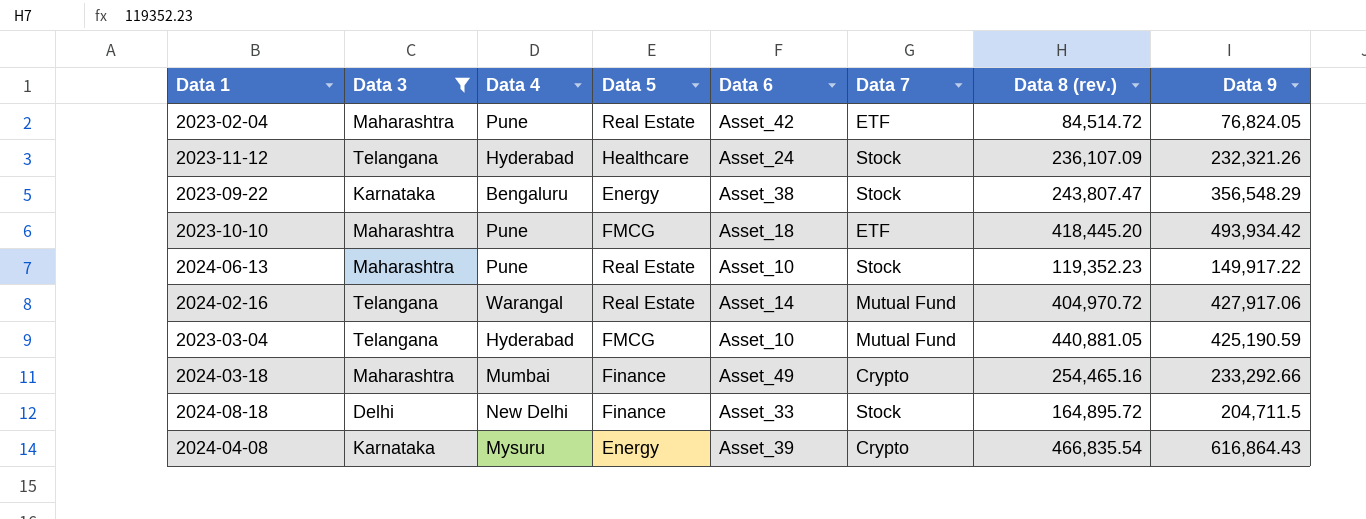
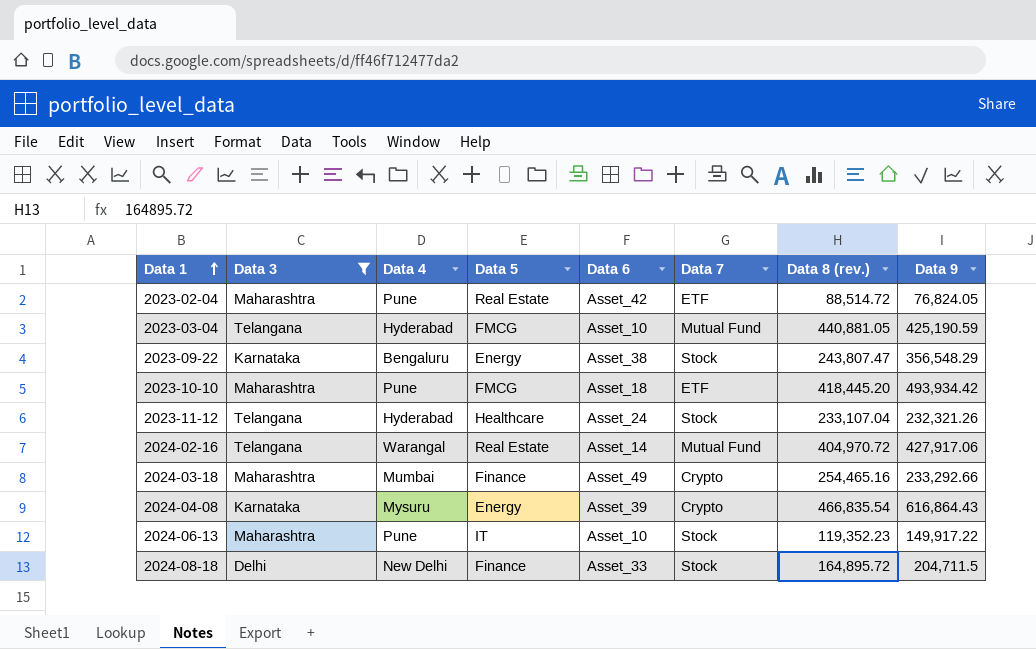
row order: none -> Data 1 ascending
2023-02-04 | Data 8 (rev.): 84,514.72 -> 88,514.72
2023-11-12 | Data 8 (rev.): 236,107.09 -> 233,107.04
2024-06-13 | Data 5: Real Estate -> IT

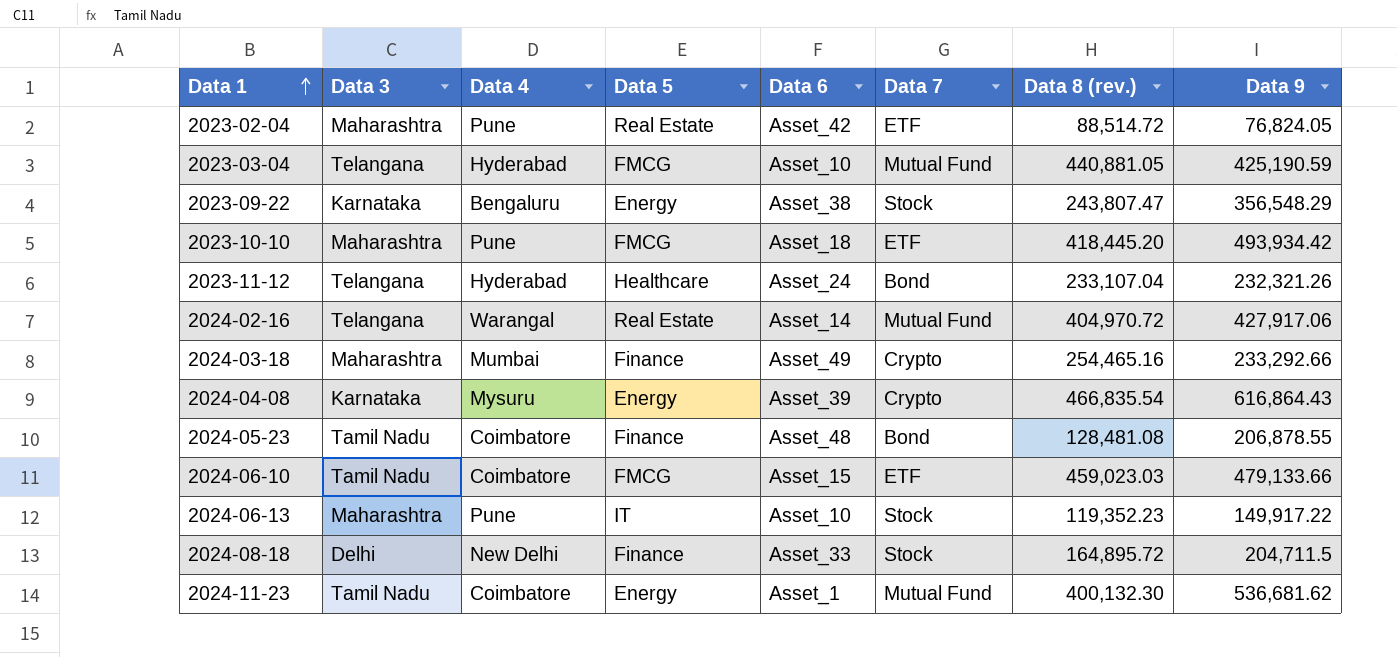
filter: Data 3 != Tamil Nadu -> none
2023-11-12 | Data 7: Stock -> Bond

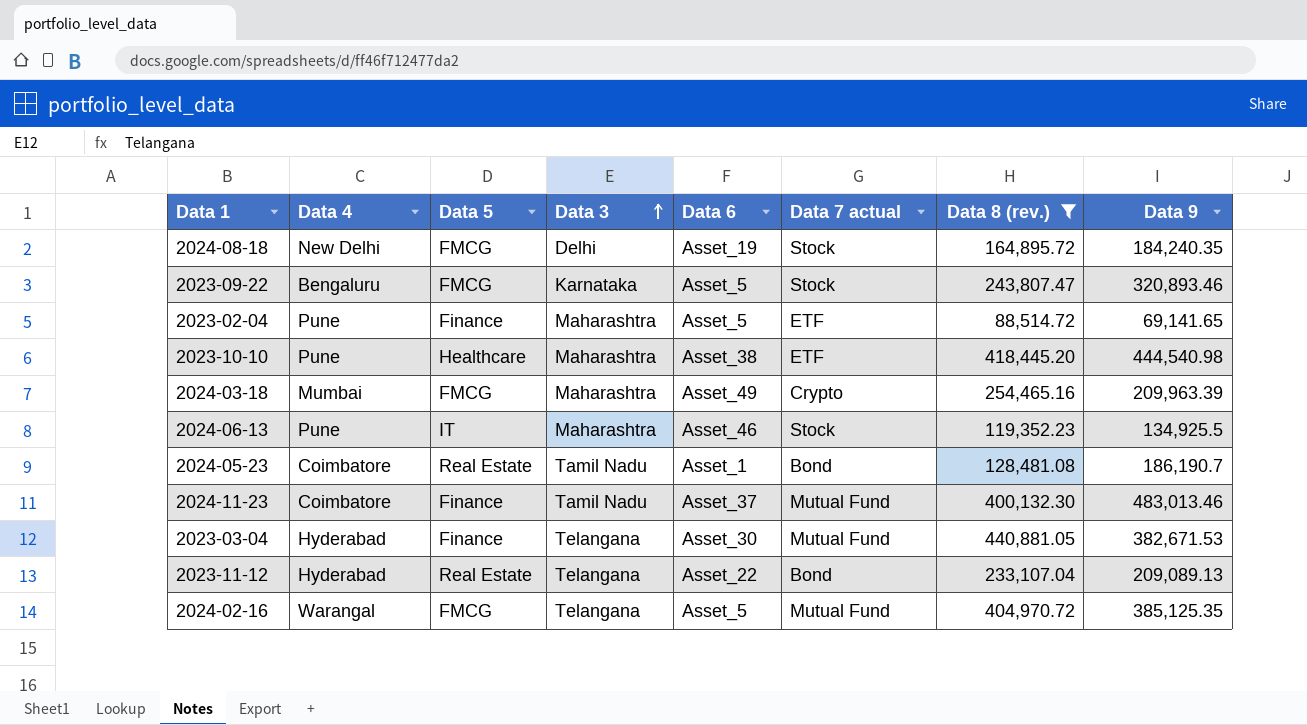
filter: none -> Data 8 (rev.) <= 440,881.05
row order: Data 1 ascending -> Data 3 ascending
column Data 3 | position: 2 -> 4
column name: Data 7 -> Data 7 actual
2024-08-18 | Data 5: Finance -> FMCG
2024-08-18 | Data 6: Asset_33 -> Asset_19
2024-08-18 | Data 9: 204,711.5 -> 184,240.35
2023-09-22 | Data 5: Energy -> FMCG
2023-09-22 | Data 6: Asset_38 -> Asset_5
2023-09-22 | Data 9: 356,548.29 -> 320,893.46
2023-02-04 | Data 5: Real Estate -> Finance
2023-02-04 | Data 6: Asset_42 -> Asset_5
2023-02-04 | Data 9: 76,824.05 -> 69,141.65
2023-10-10 | Data 5: FMCG -> Healthcare
2023-10-10 | Data 6: Asset_18 -> Asset_38
2023-10-10 | Data 9: 493,934.42 -> 444,540.98
2024-03-18 | Data 5: Finance -> FMCG
2024-03-18 | Data 9: 233,292.66 -> 209,963.39
2024-06-13 | Data 6: Asset_10 -> Asset_46
2024-06-13 | Data 9: 149,917.22 -> 134,925.5
2024-05-23 | Data 5: Finance -> Real Estate
2024-05-23 | Data 6: Asset_48 -> Asset_1
2024-05-23 | Data 9: 206,878.55 -> 186,190.7
2024-11-23 | Data 5: Energy -> Finance
2024-11-23 | Data 6: Asset_1 -> Asset_37
2024-11-23 | Data 9: 536,681.62 -> 483,013.46
2023-03-04 | Data 5: FMCG -> Finance
2023-03-04 | Data 6: Asset_10 -> Asset_30
2023-03-04 | Data 9: 425,190.59 -> 382,671.53
2023-11-12 | Data 5: Healthcare -> Real Estate
2023-11-12 | Data 6: Asset_24 -> Asset_22
2023-11-12 | Data 9: 232,321.26 -> 209,089.13
2024-02-16 | Data 5: Real Estate -> FMCG
2024-02-16 | Data 6: Asset_14 -> Asset_5
2024-02-16 | Data 9: 427,917.06 -> 385,125.35

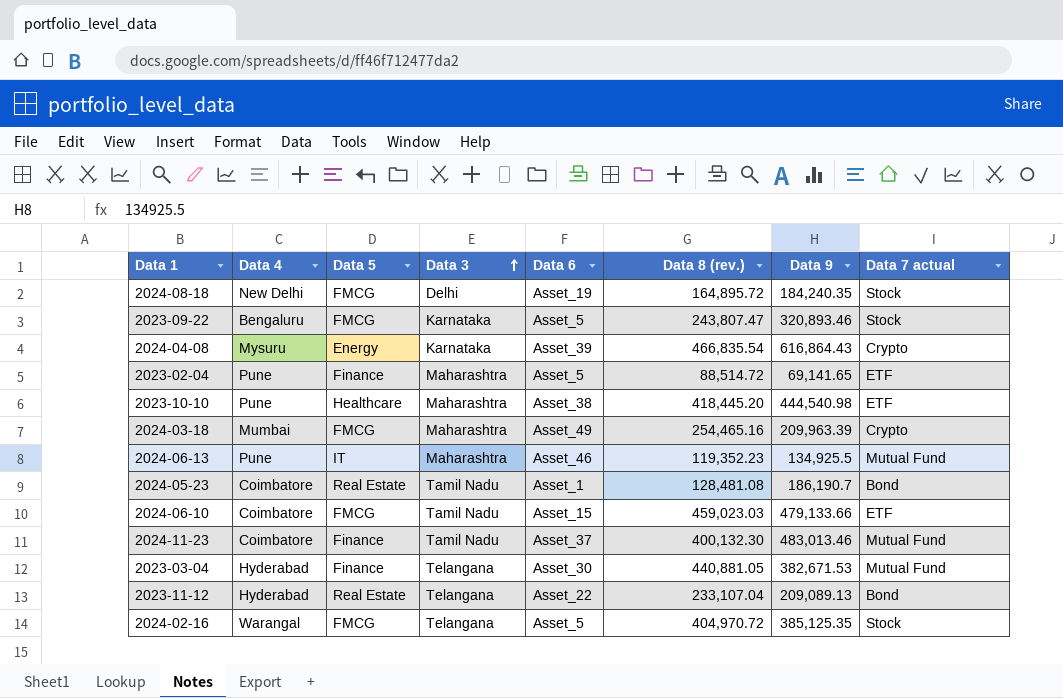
filter: Data 8 (rev.) <= 440,881.05 -> none
column Data 7 actual | position: 6 -> 8
2024-06-13 | Data 7 actual: Stock -> Mutual Fund
2024-02-16 | Data 7 actual: Mutual Fund -> Stock

